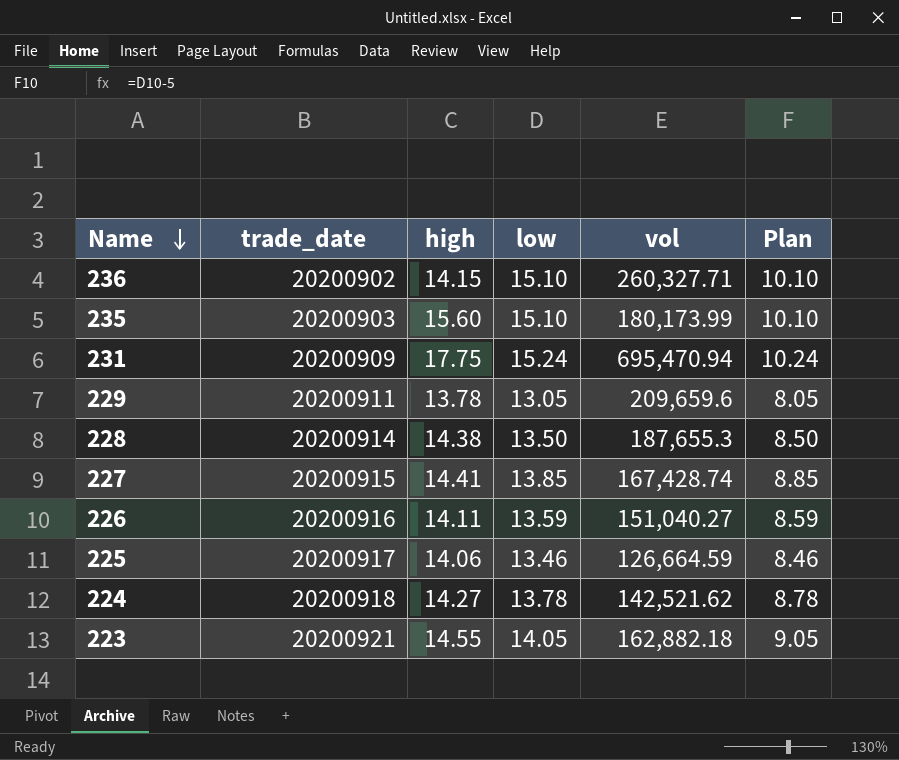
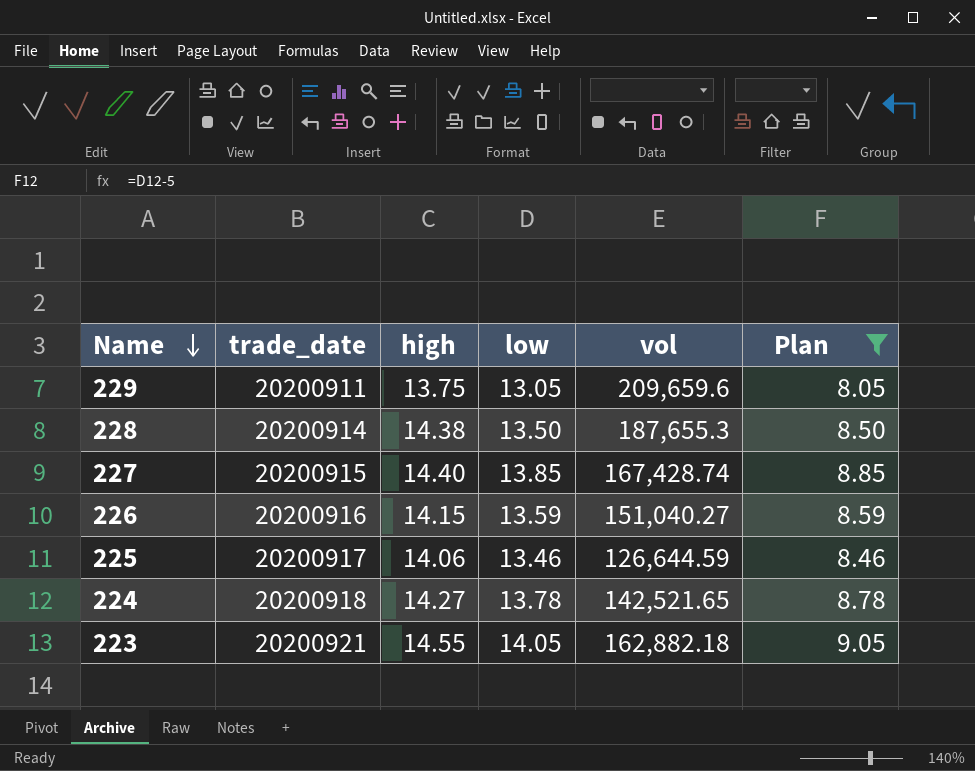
filter: none -> Plan <= 9.05
229 | high: 13.78 -> 13.75
227 | high: 14.41 -> 14.40
226 | high: 14.11 -> 14.15
225 | vol: 126,664.59 -> 126,644.59
224 | vol: 142,521.62 -> 142,521.65

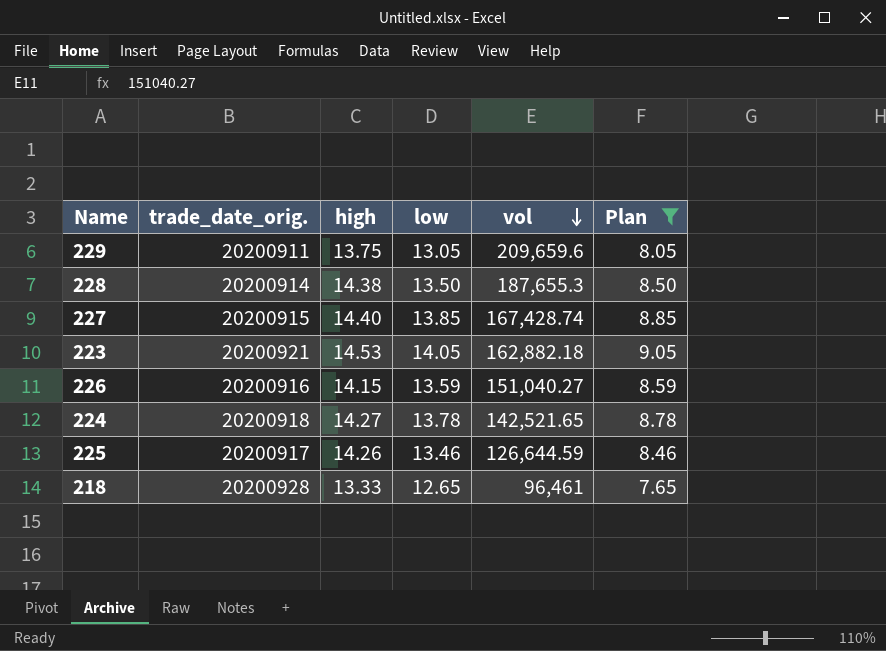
row order: Name descending -> vol descending
column name: trade_date -> trade_date_orig.
223 | high: 14.55 -> 14.53
225 | high: 14.06 -> 14.26
row 218: none -> 20200928 | 13.33 | 12.65 | 96,461 | 7.65

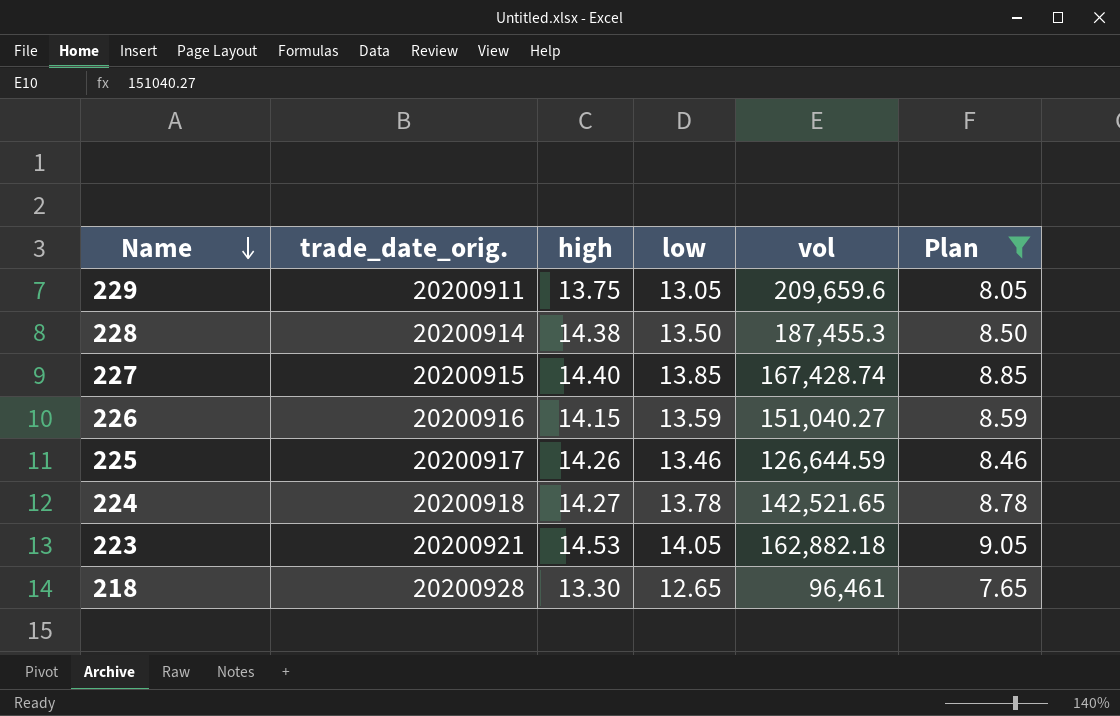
row order: vol descending -> Name descending
228 | vol: 187,655.3 -> 187,455.3
218 | high: 13.33 -> 13.30

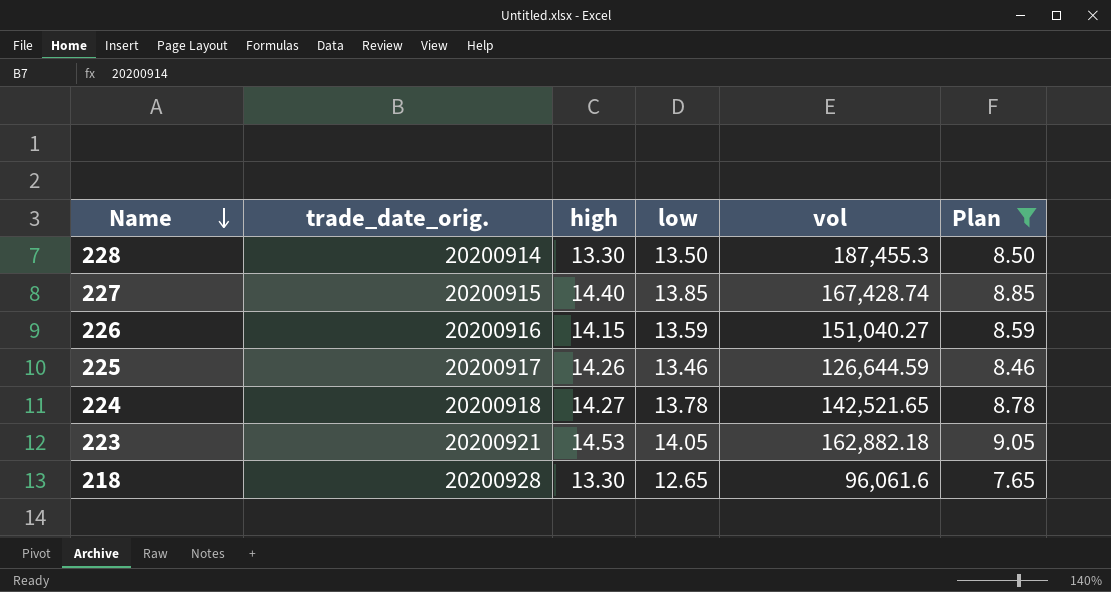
row 229: 20200911 | 13.75 | 13.05 | 209,659.6 | 8.05 -> none
228 | high: 14.38 -> 13.30
218 | vol: 96,461 -> 96,061.6

